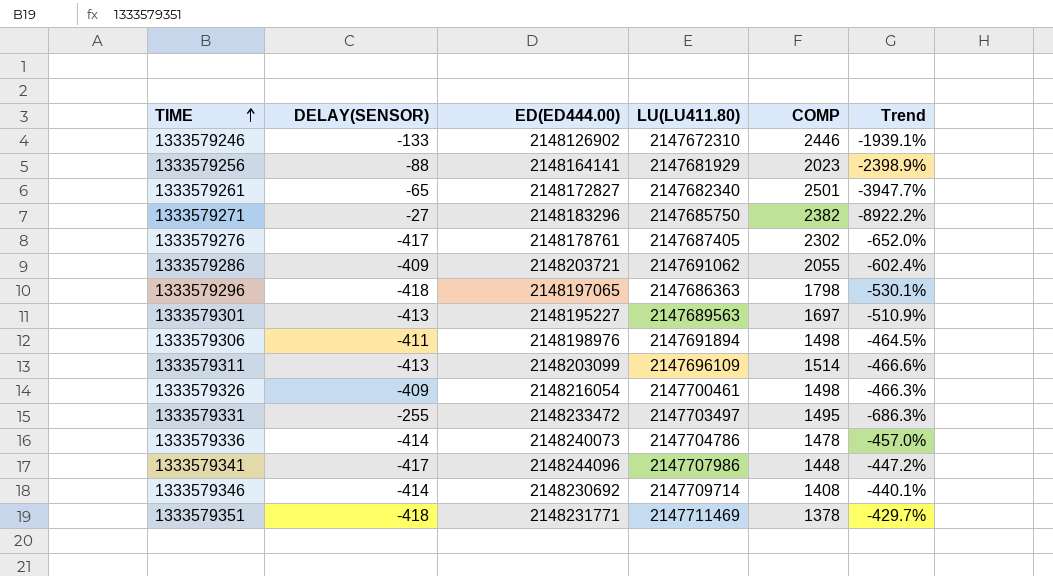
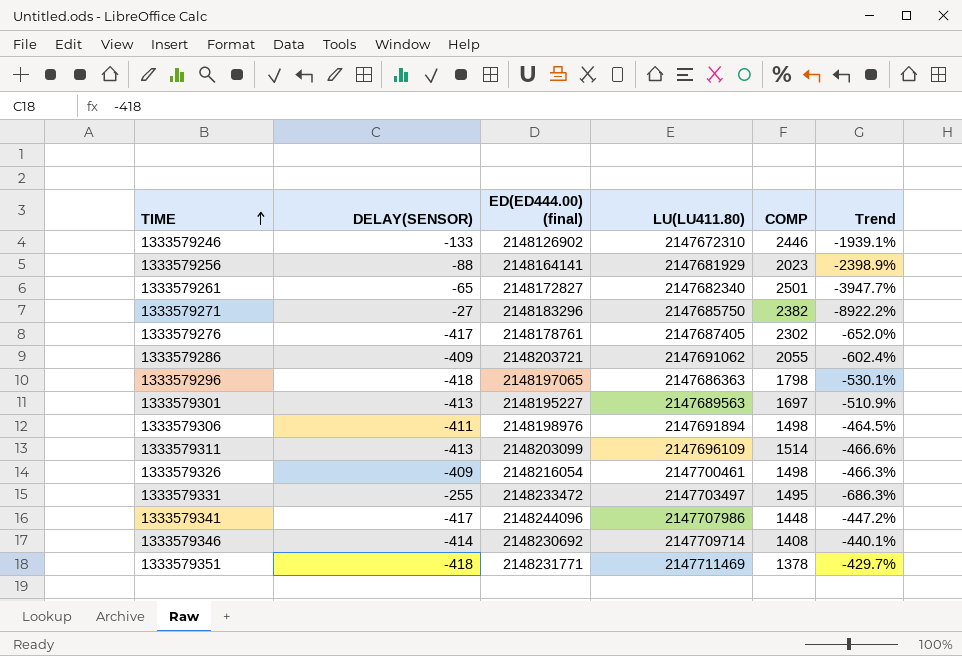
column name: ED(ED444.00) -> ED(ED444.00) (final)
row 1333579336: -414 | 2148240073 | 2147704786 | 1478 | -457.0% -> none

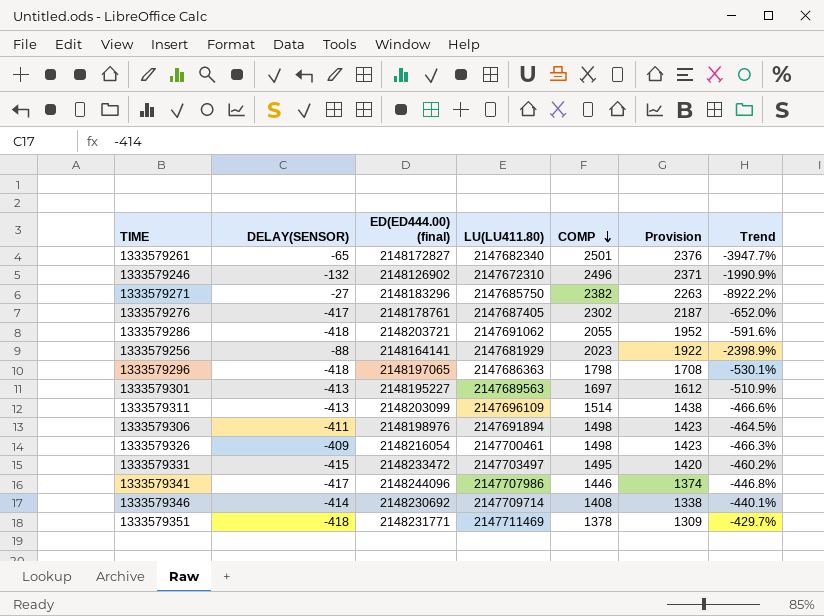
row order: TIME ascending -> COMP descending
column Provision | formula: none -> [COMP] * 0.95
1333579246 | DELAY(SENSOR): -133 -> -132
1333579246 | COMP: 2446 -> 2496
1333579246 | Trend: -1939.1% -> -1990.9%
1333579286 | DELAY(SENSOR): -409 -> -418
1333579286 | Trend: -602.4% -> -591.6%
1333579331 | DELAY(SENSOR): -255 -> -415
1333579331 | Trend: -686.3% -> -460.2%
1333579341 | COMP: 1448 -> 1446
1333579341 | Trend: -447.2% -> -446.8%

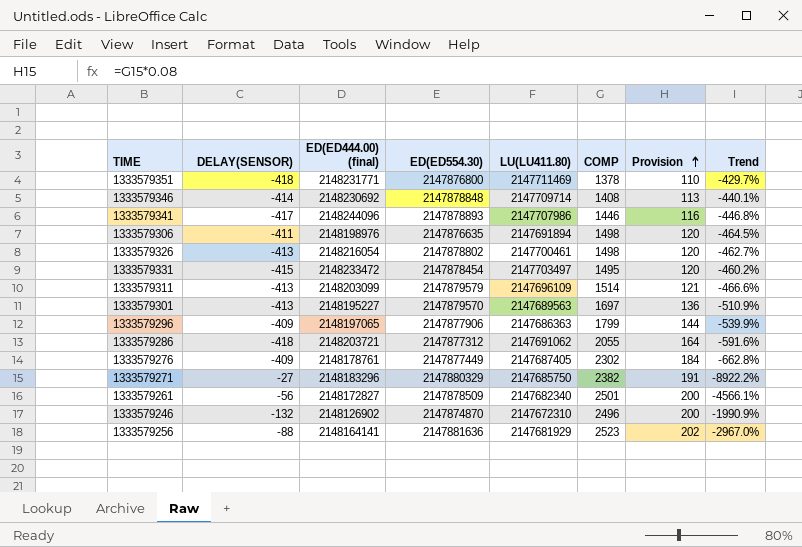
row order: COMP descending -> Provision ascending
column ED(ED554.30) | position: none -> 4
column Provision | formula: [COMP] * 0.95 -> [COMP] * 0.08
1333579326 | DELAY(SENSOR): -409 -> -413
1333579326 | Trend: -466.3% -> -462.7%
1333579296 | DELAY(SENSOR): -418 -> -409
1333579296 | COMP: 1798 -> 1799
1333579296 | Trend: -530.1% -> -539.9%
1333579276 | DELAY(SENSOR): -417 -> -409
1333579276 | Trend: -652.0% -> -662.8%
1333579261 | DELAY(SENSOR): -65 -> -56
1333579261 | Trend: -3947.7% -> -4566.1%
1333579256 | COMP: 2023 -> 2523
1333579256 | Trend: -2398.9% -> -2967.0%

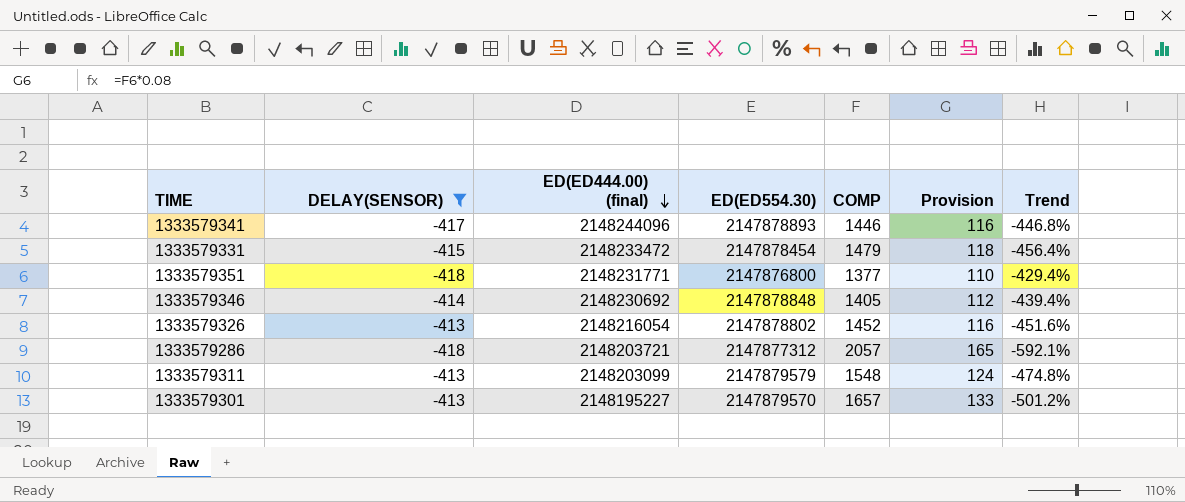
filter: none -> DELAY(SENSOR) <= -413
row order: Provision ascending -> ED(ED444.00) (final) descending
column LU(LU411.80) | position: 5 -> none
1333579331 | COMP: 1495 -> 1479
1333579331 | Provision: 120 -> 118
1333579331 | Trend: -460.2% -> -456.4%
1333579351 | COMP: 1378 -> 1377
1333579351 | Trend: -429.7% -> -429.4%
1333579346 | COMP: 1408 -> 1405
1333579346 | Provision: 113 -> 112
1333579346 | Trend: -440.1% -> -439.4%
1333579326 | COMP: 1498 -> 1452
1333579326 | Provision: 120 -> 116
1333579326 | Trend: -462.7% -> -451.6%
1333579286 | COMP: 2055 -> 2057
1333579286 | Provision: 164 -> 165
1333579286 | Trend: -591.6% -> -592.1%
1333579311 | COMP: 1514 -> 1548
1333579311 | Provision: 121 -> 124
1333579311 | Trend: -466.6% -> -474.8%
1333579301 | COMP: 1697 -> 1657
1333579301 | Provision: 136 -> 133
1333579301 | Trend: -510.9% -> -501.2%

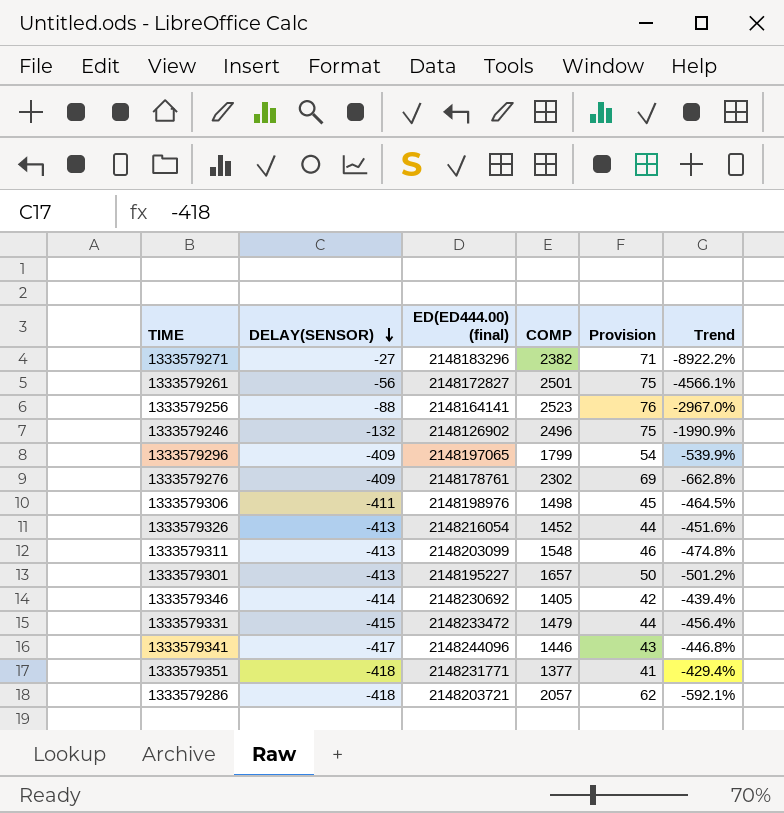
filter: DELAY(SENSOR) <= -413 -> none
row order: ED(ED444.00) (final) descending -> DELAY(SENSOR) descending
column ED(ED554.30) | position: 4 -> none
column Provision | formula: [COMP] * 0.08 -> [COMP] * 0.03

